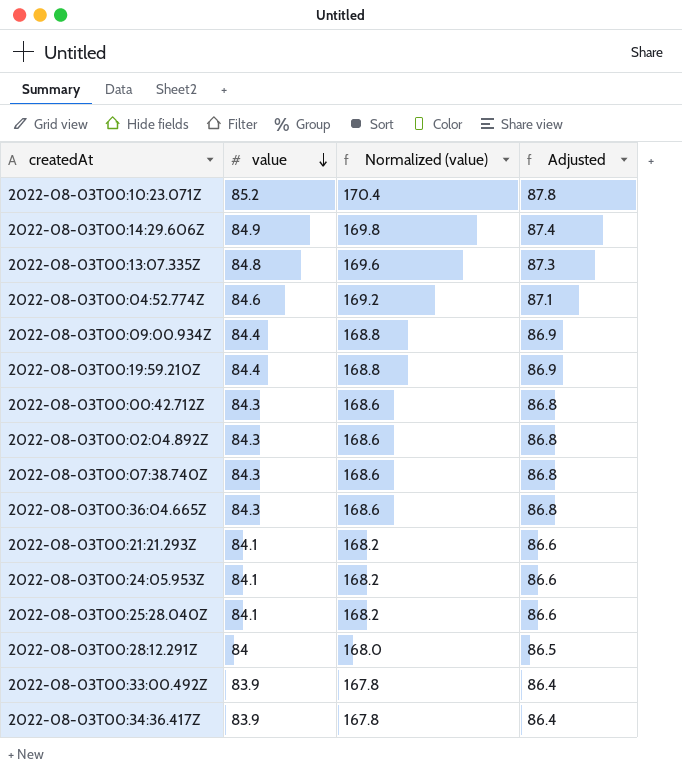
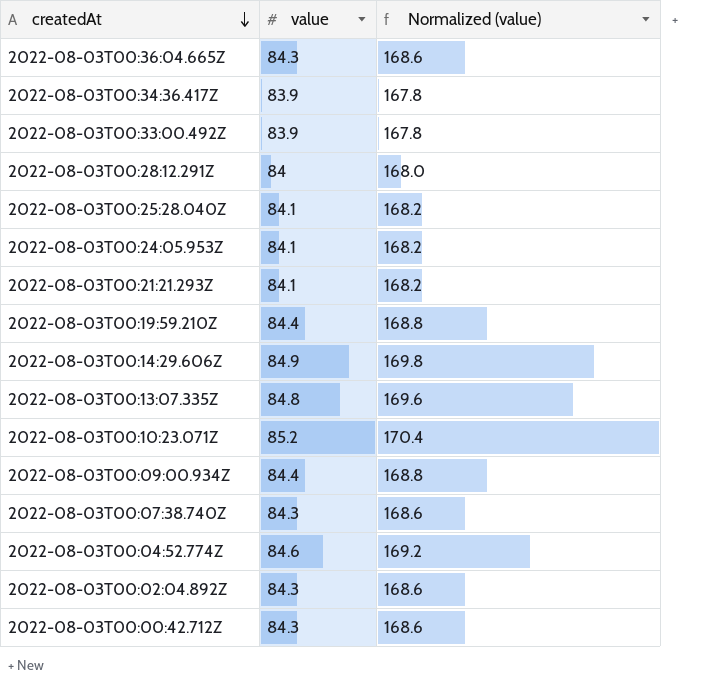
row order: value descending -> createdAt descending
column Adjusted | formula: [value] * 1.03 -> none

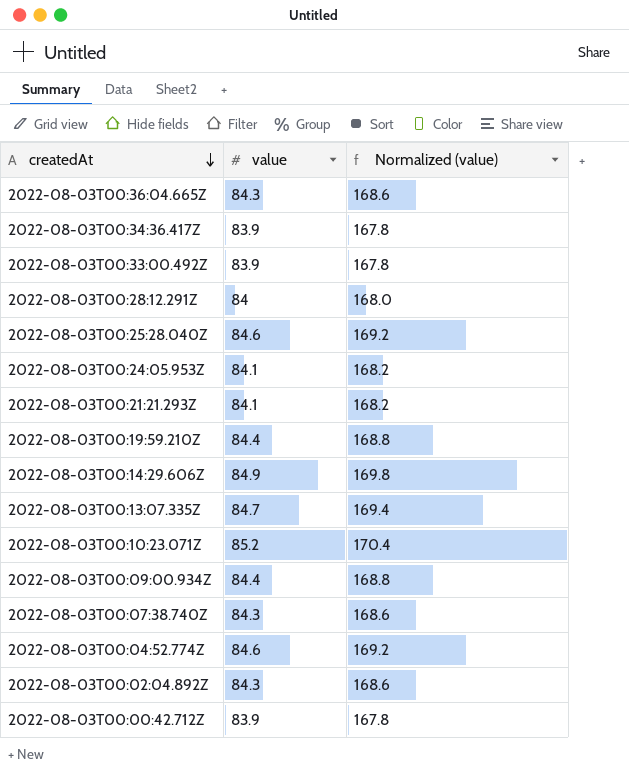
2022-08-03T00:25:28.040Z | value: 84.1 -> 84.6
2022-08-03T00:25:28.040Z | Normalized (value): 168.2 -> 169.2
2022-08-03T00:13:07.335Z | value: 84.8 -> 84.7
2022-08-03T00:13:07.335Z | Normalized (value): 169.6 -> 169.4
2022-08-03T00:00:42.712Z | value: 84.3 -> 83.9
2022-08-03T00:00:42.712Z | Normalized (value): 168.6 -> 167.8

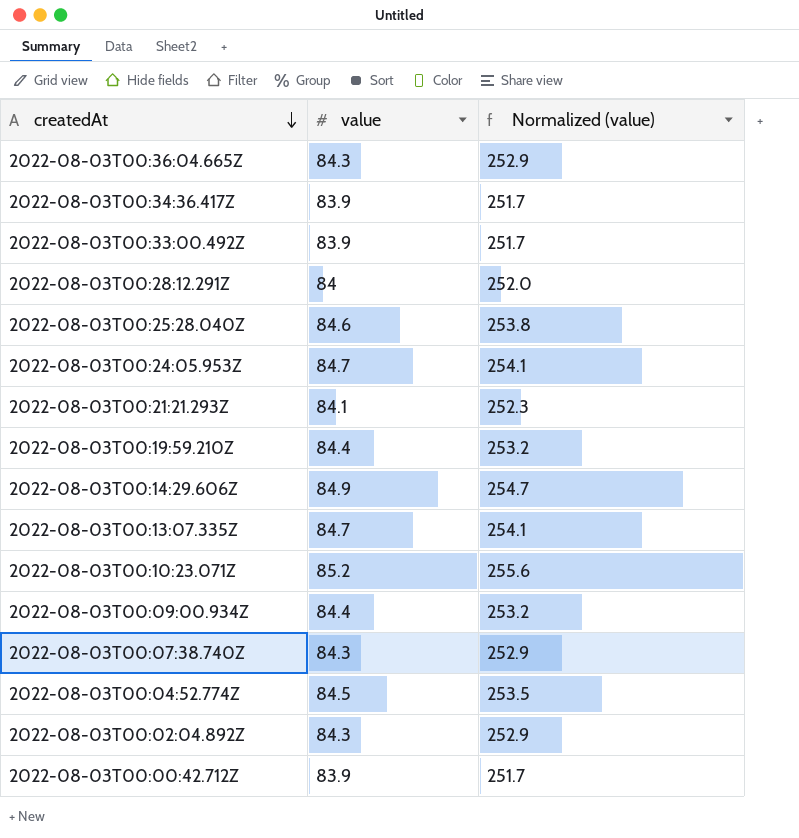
column Normalized (value) | formula: [value] * 2 -> [value] * 3
2022-08-03T00:24:05.953Z | value: 84.1 -> 84.7
2022-08-03T00:04:52.774Z | value: 84.6 -> 84.5

